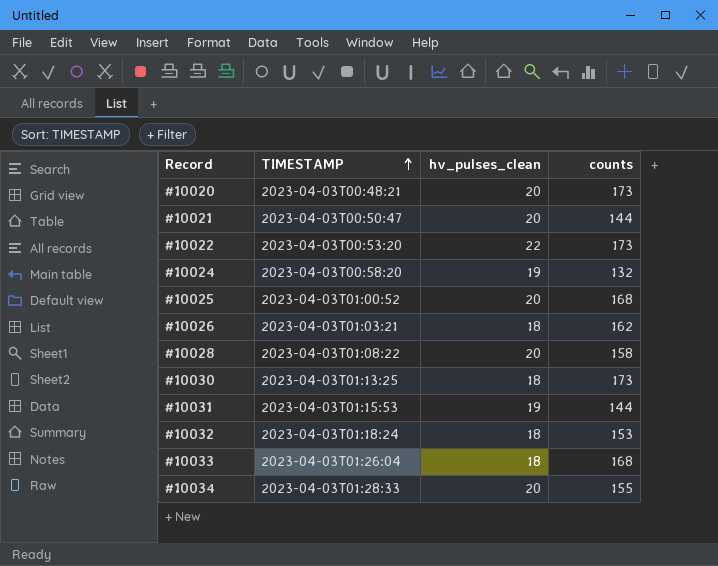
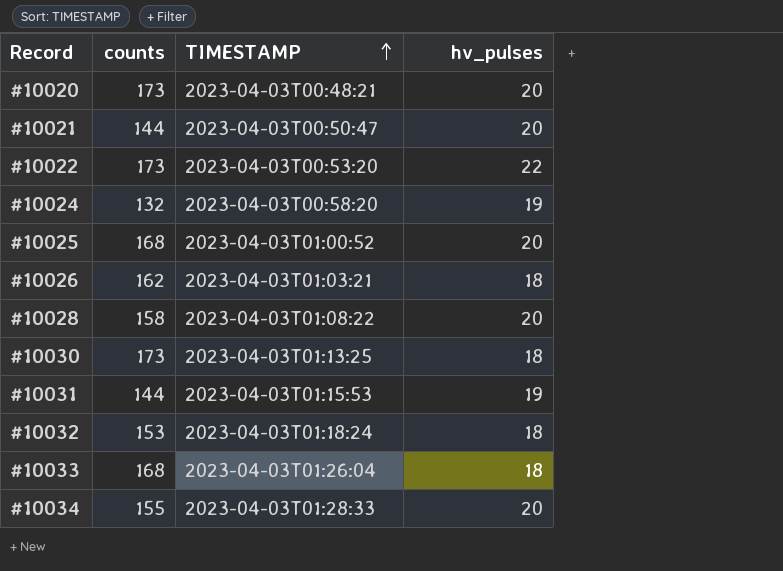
column counts | position: 4 -> 2
column name: hv_pulses_clean -> hv_pulses

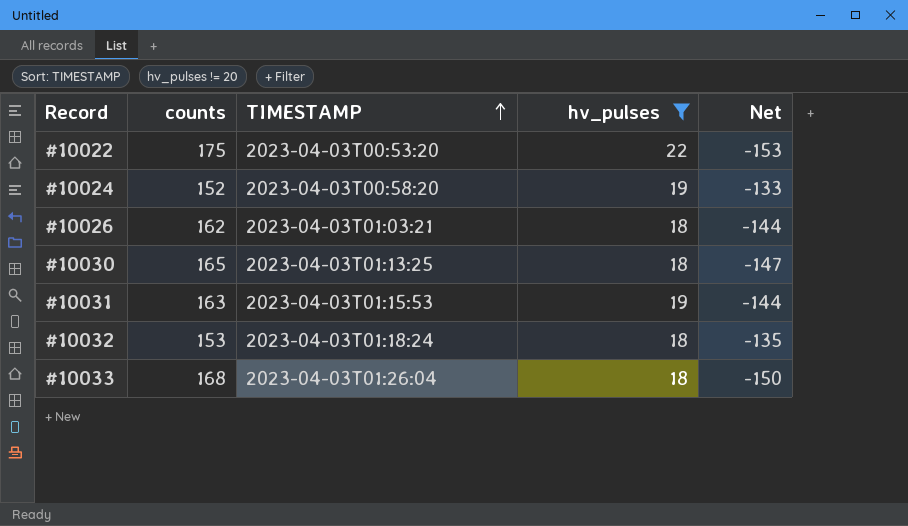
filter: none -> hv_pulses != 20
column Net | formula: none -> [hv_pulses] - [counts]
#10022 | counts: 173 -> 175
#10024 | counts: 132 -> 152
#10030 | counts: 173 -> 165
#10031 | counts: 144 -> 163

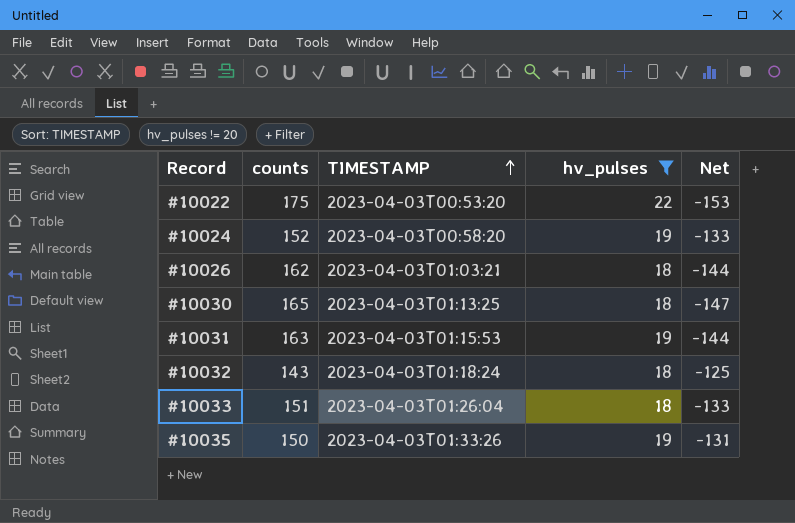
#10032 | counts: 153 -> 143
#10032 | Net: -135 -> -125
#10033 | counts: 168 -> 151
#10033 | Net: -150 -> -133
row #10035: none -> 150 | 2023-04-03T01:33:26 | 19 | -131

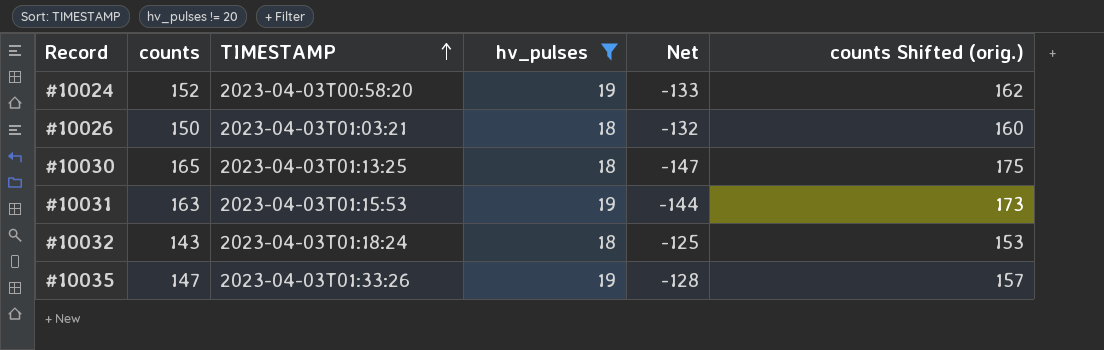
column counts Shifted (orig.) | formula: none -> [counts] + 10
row #10022: 175 | 2023-04-03T00:53:20 | 22 | -153 -> none
row #10033: 151 | 2023-04-03T01:26:04 | 18 | -133 -> none
#10026 | counts: 162 -> 150
#10026 | Net: -144 -> -132
#10035 | counts: 150 -> 147
#10035 | Net: -131 -> -128

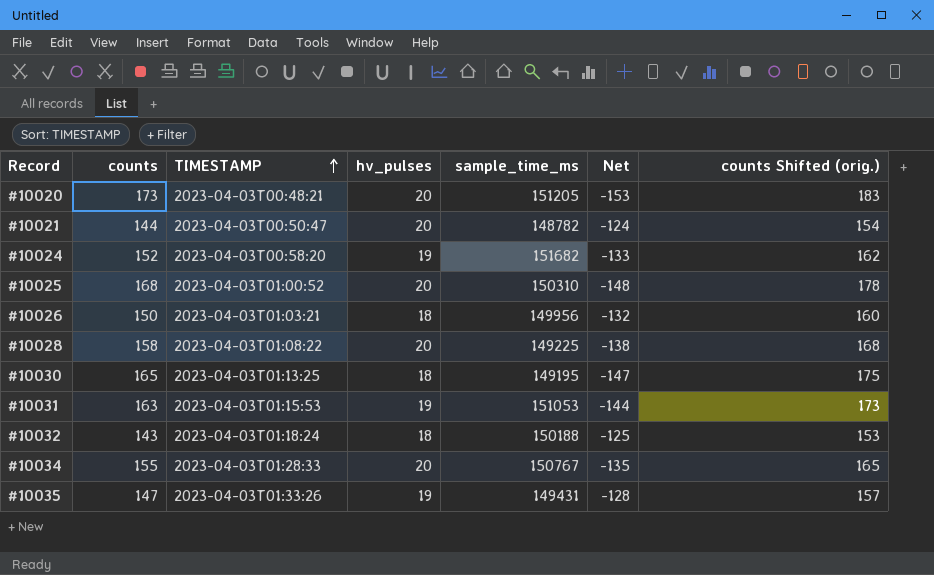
filter: hv_pulses != 20 -> none
column sample_time_ms | position: none -> 5

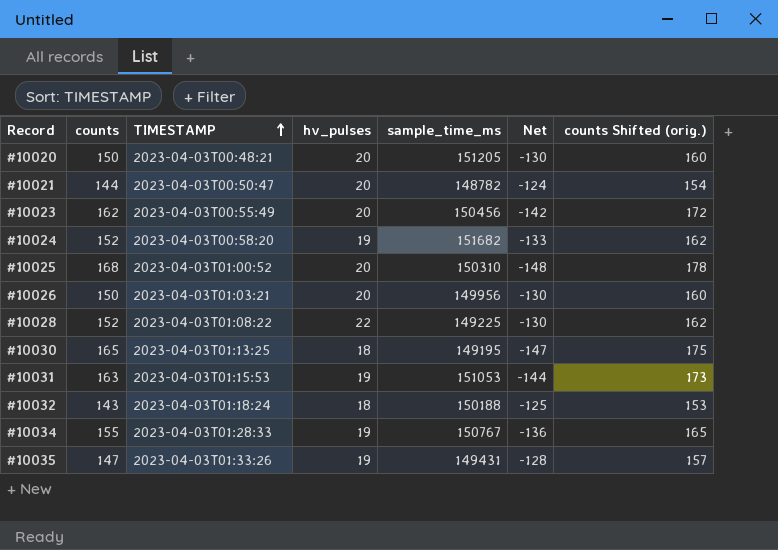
#10020 | counts: 173 -> 150
#10020 | Net: -153 -> -130
#10020 | counts Shifted (orig.): 183 -> 160
row #10023: none -> 162 | 2023-04-03T00:55:49 | 20 | 150456 | -142 | 172
#10026 | hv_pulses: 18 -> 20
#10026 | Net: -132 -> -130
#10028 | counts: 158 -> 152
#10028 | hv_pulses: 20 -> 22
#10028 | Net: -138 -> -130
#10028 | counts Shifted (orig.): 168 -> 162
#10034 | hv_pulses: 20 -> 19
#10034 | Net: -135 -> -136

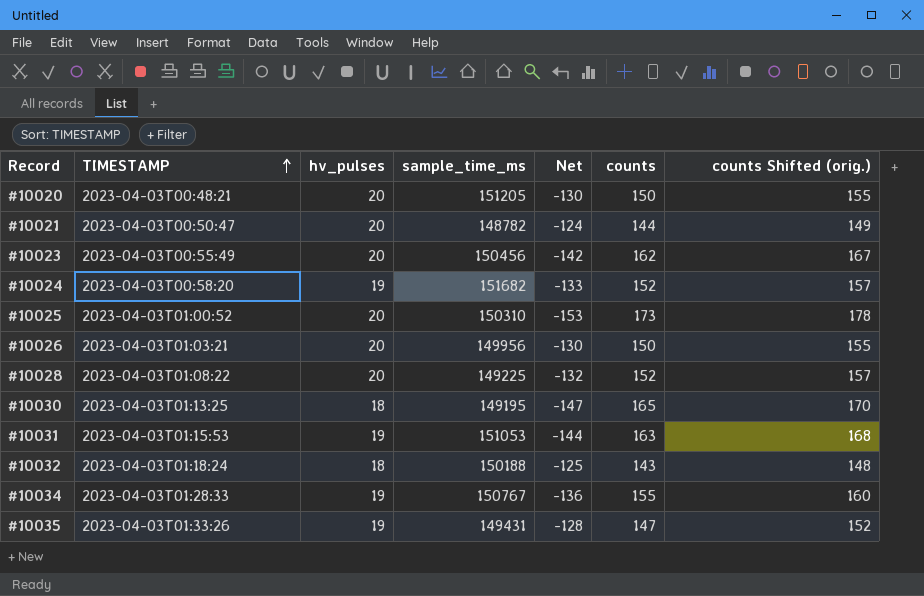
column counts | position: 2 -> 6
column counts Shifted (orig.) | formula: [counts] + 10 -> [counts] + 5
#10025 | Net: -148 -> -153
#10025 | counts: 168 -> 173
#10028 | hv_pulses: 22 -> 20
#10028 | Net: -130 -> -132

